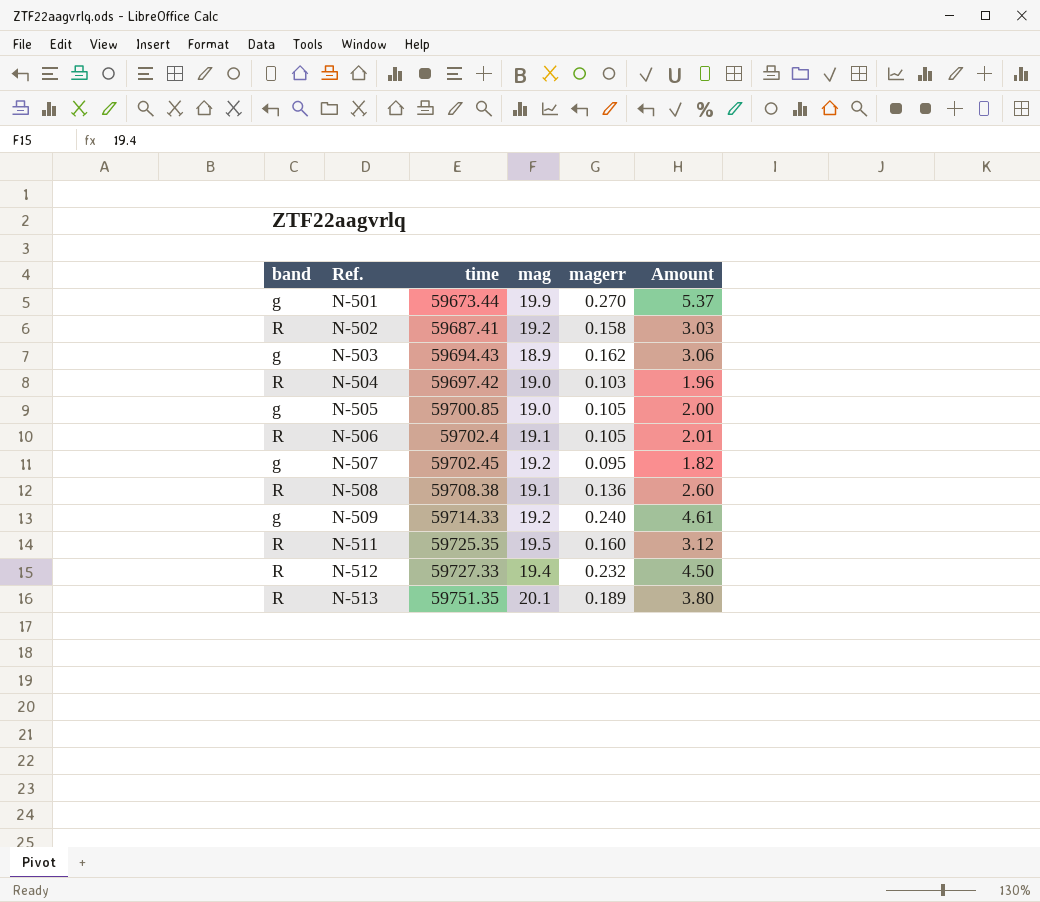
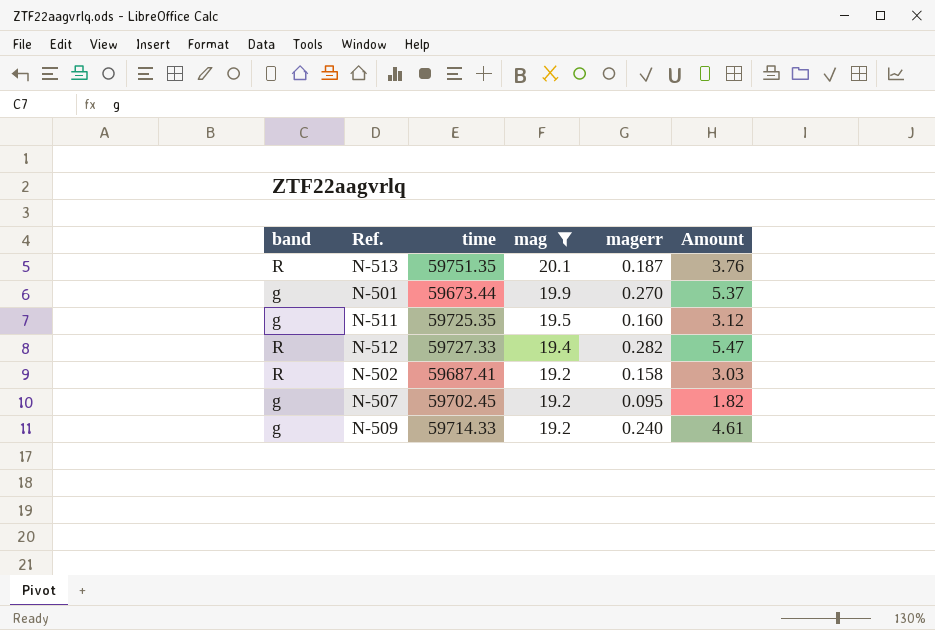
filter: none -> mag >= 19.2
row order: Ref. ascending -> mag descending
N-513 | magerr: 0.189 -> 0.187
N-513 | Amount: 3.80 -> 3.76
N-511 | band: R -> g
N-512 | magerr: 0.232 -> 0.282
N-512 | Amount: 4.50 -> 5.47

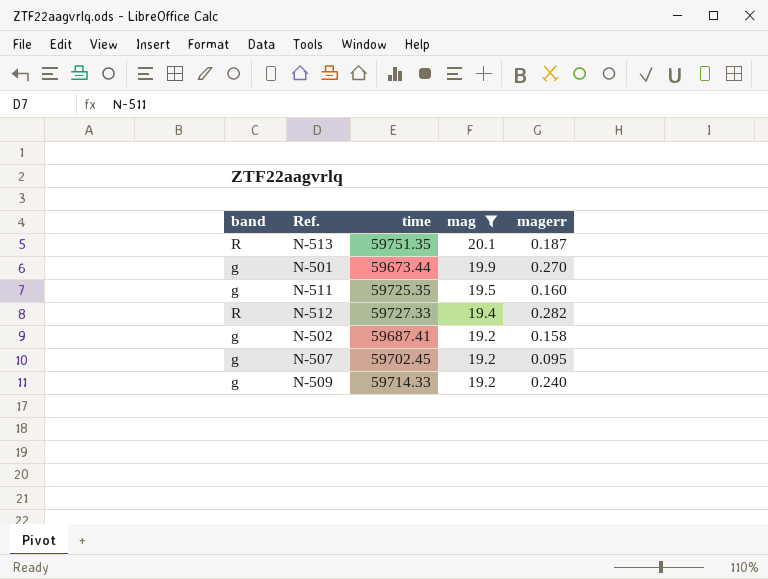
column Amount | formula: [mag] * [magerr] -> none
N-502 | band: R -> g

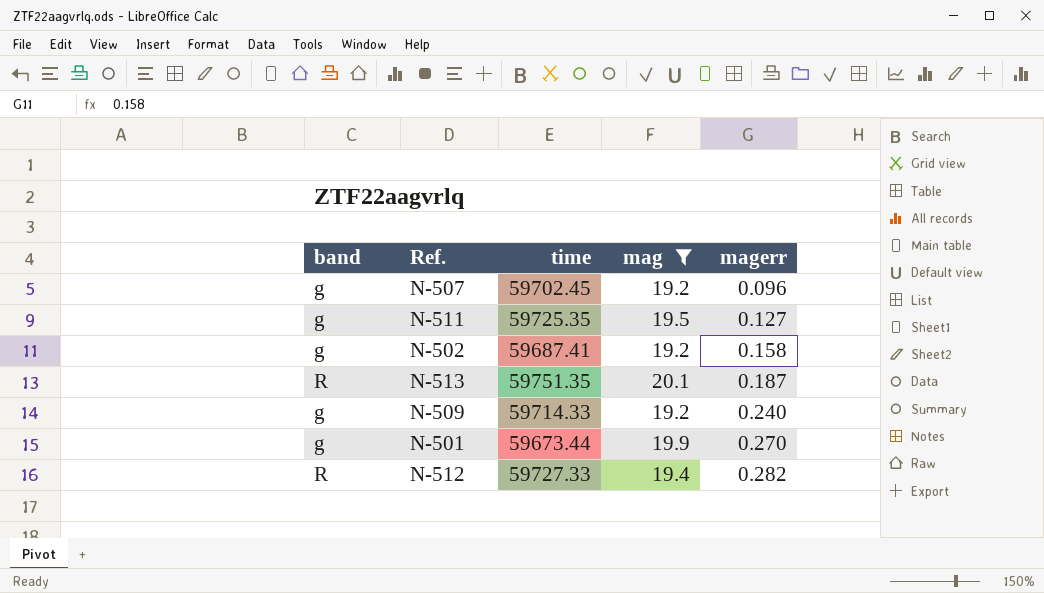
row order: mag descending -> magerr ascending
N-507 | magerr: 0.095 -> 0.096
N-511 | magerr: 0.160 -> 0.127

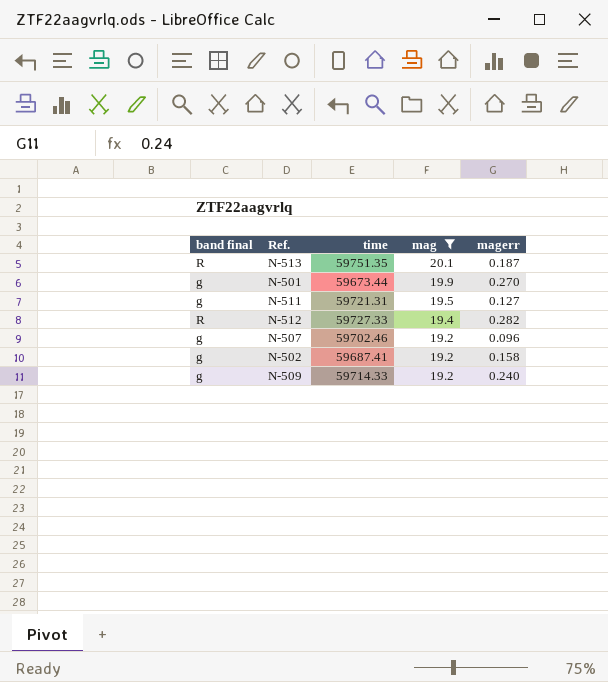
row order: magerr ascending -> mag descending
column name: band -> band final
N-511 | time: 59725.35 -> 59721.31
N-507 | time: 59702.45 -> 59702.46

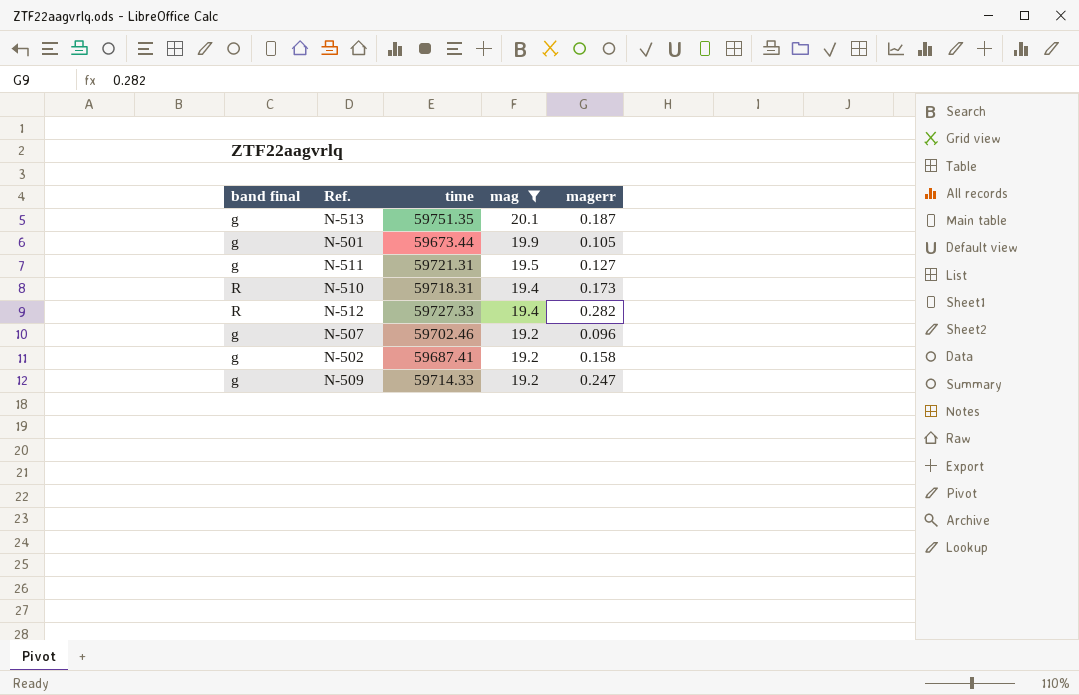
N-513 | band final: R -> g
N-501 | magerr: 0.270 -> 0.105
row N-510: none -> R | 59718.31 | 19.4 | 0.173
N-509 | magerr: 0.240 -> 0.247

